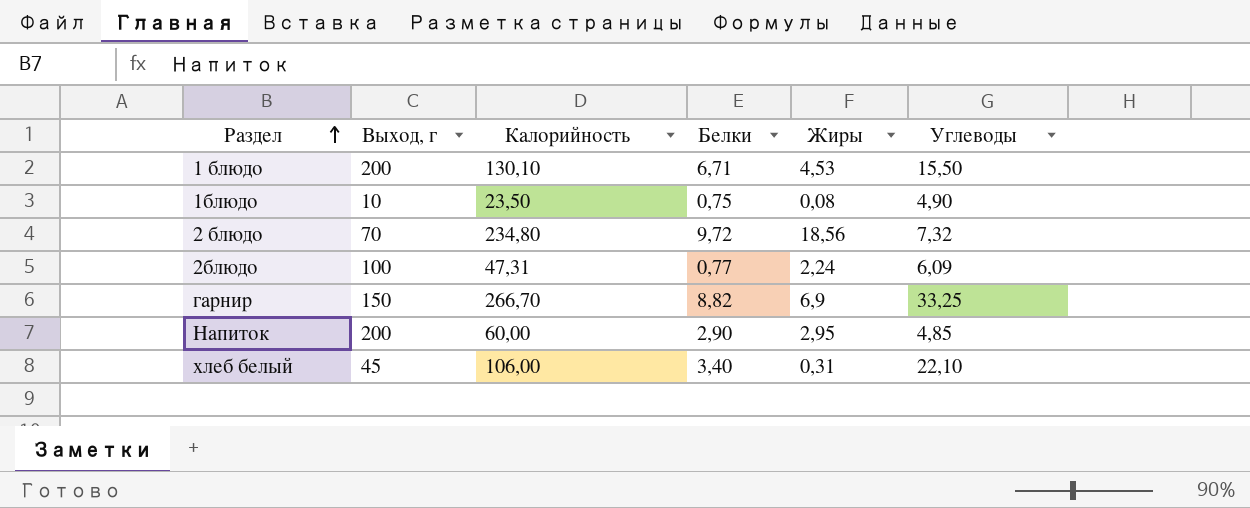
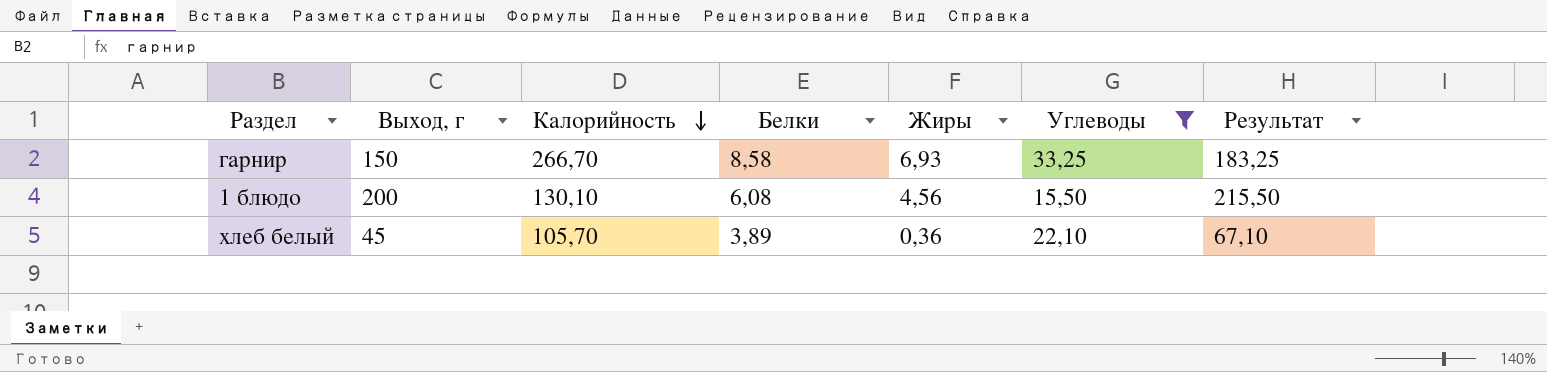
filter: none -> Углеводы >= 15,50
row order: Раздел ascending -> Калорийность descending
column Результат | formula: none -> [Выход, г] + [Углеводы]
гарнир | Белки: 8,82 -> 8,58
гарнир | Жиры: 6,9 -> 6,93
1 блюдо | Белки: 6,71 -> 6,08
1 блюдо | Жиры: 4,53 -> 4,56
хлеб белый | Калорийность: 106,00 -> 105,70
хлеб белый | Белки: 3,40 -> 3,89
хлеб белый | Жиры: 0,31 -> 0,36

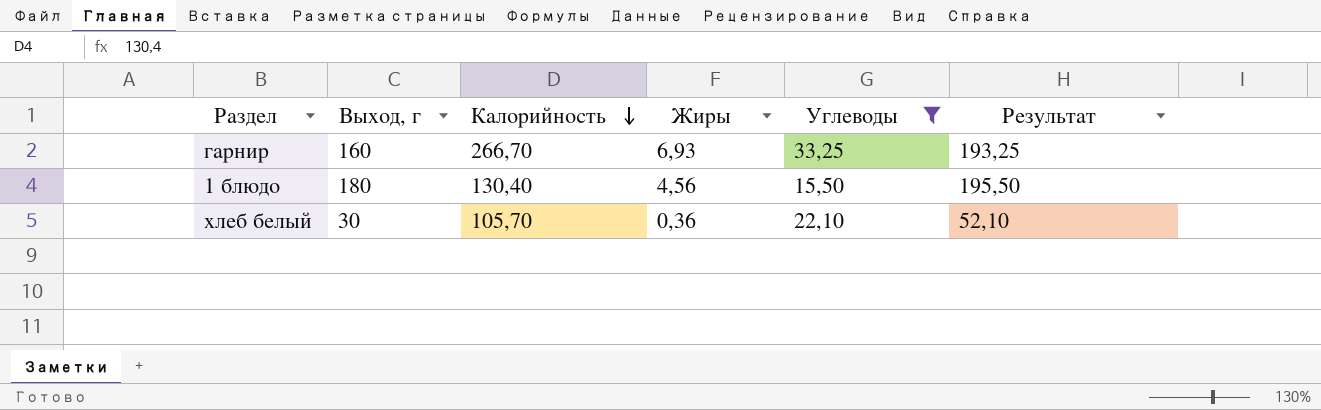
column Белки | position: 4 -> none
гарнир | Выход, г: 150 -> 160
гарнир | Результат: 183,25 -> 193,25
1 блюдо | Выход, г: 200 -> 180
1 блюдо | Калорийность: 130,10 -> 130,40
1 блюдо | Результат: 215,50 -> 195,50
хлеб белый | Выход, г: 45 -> 30
хлеб белый | Результат: 67,10 -> 52,10

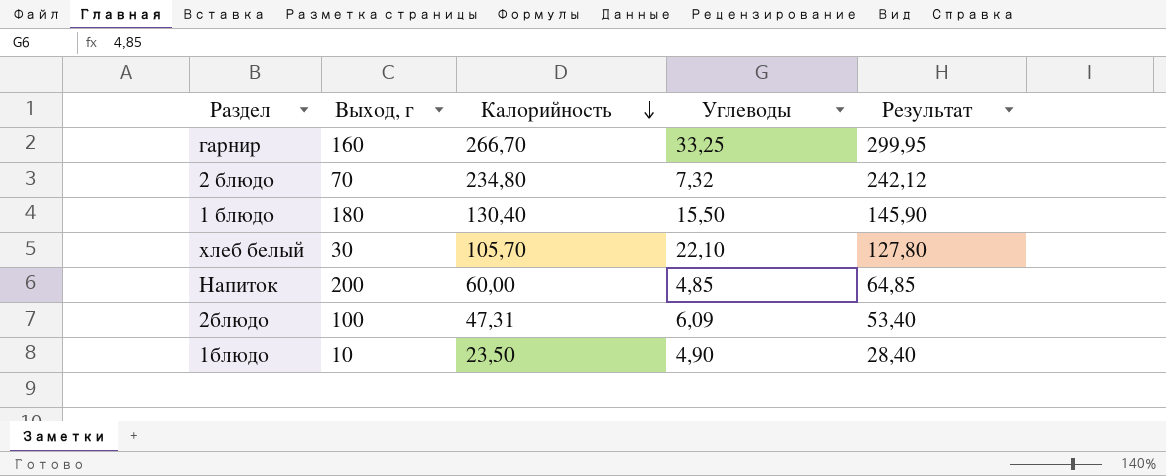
filter: Углеводы >= 15,50 -> none
column Жиры | position: 4 -> none
column Результат | formula: [Выход, г] + [Углеводы] -> [Калорийность] + [Углеводы]

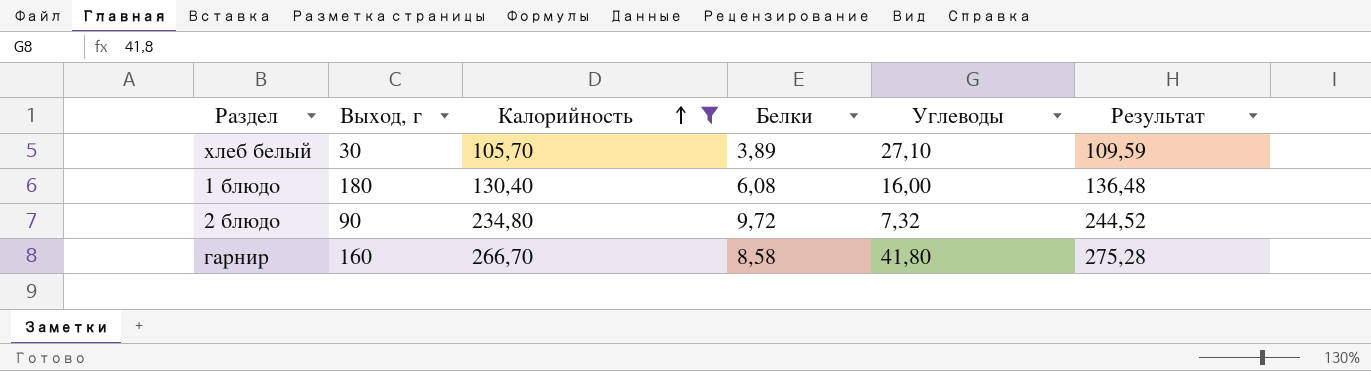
filter: none -> Калорийность >= 105,70
row order: Калорийность descending -> Калорийность ascending
column Белки | position: none -> 4
column Результат | formula: [Калорийность] + [Углеводы] -> [Калорийность] + [Белки]
хлеб белый | Углеводы: 22,10 -> 27,10
1 блюдо | Углеводы: 15,50 -> 16,00
2 блюдо | Выход, г: 70 -> 90
гарнир | Углеводы: 33,25 -> 41,80

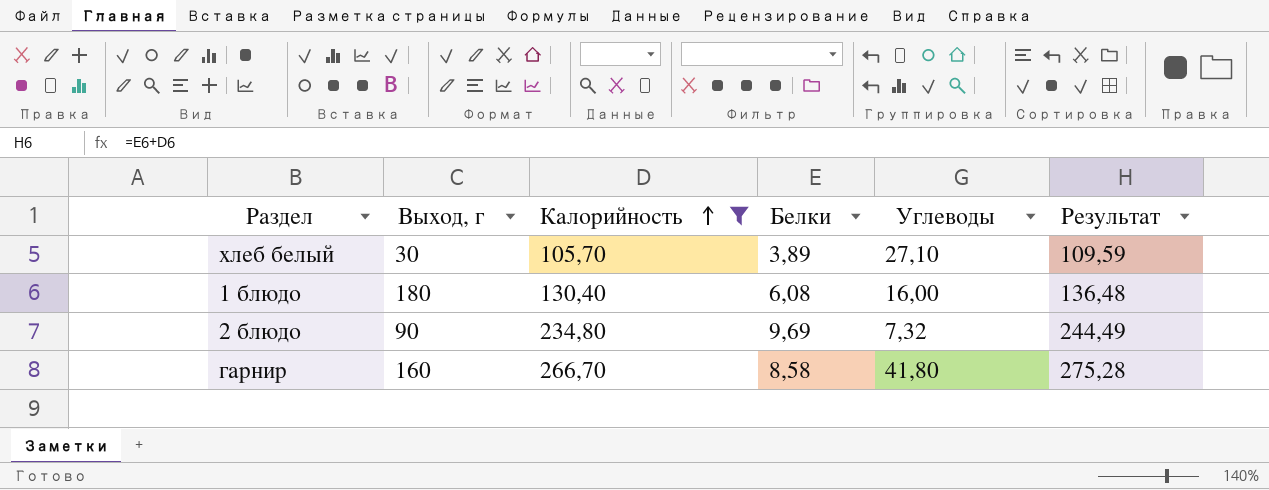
2 блюдо | Белки: 9,72 -> 9,69
2 блюдо | Результат: 244,52 -> 244,49

